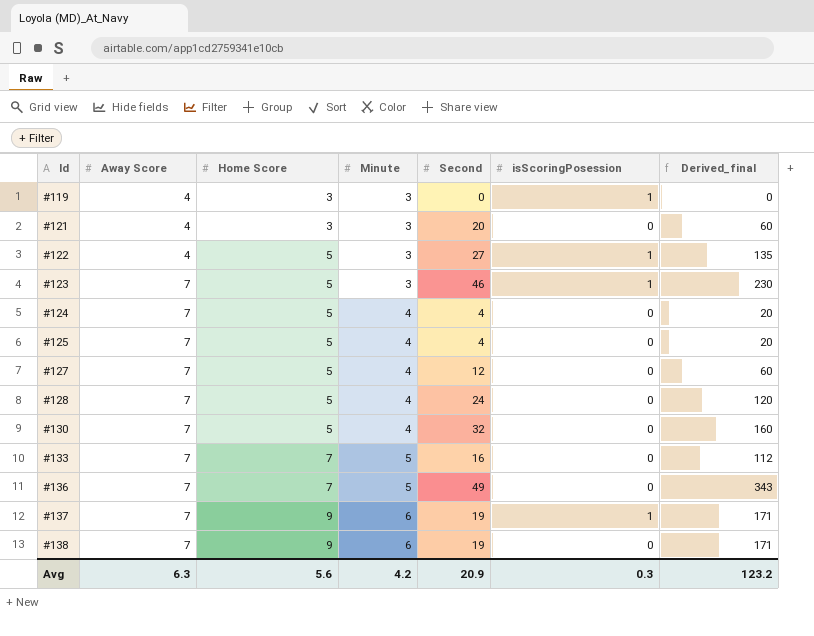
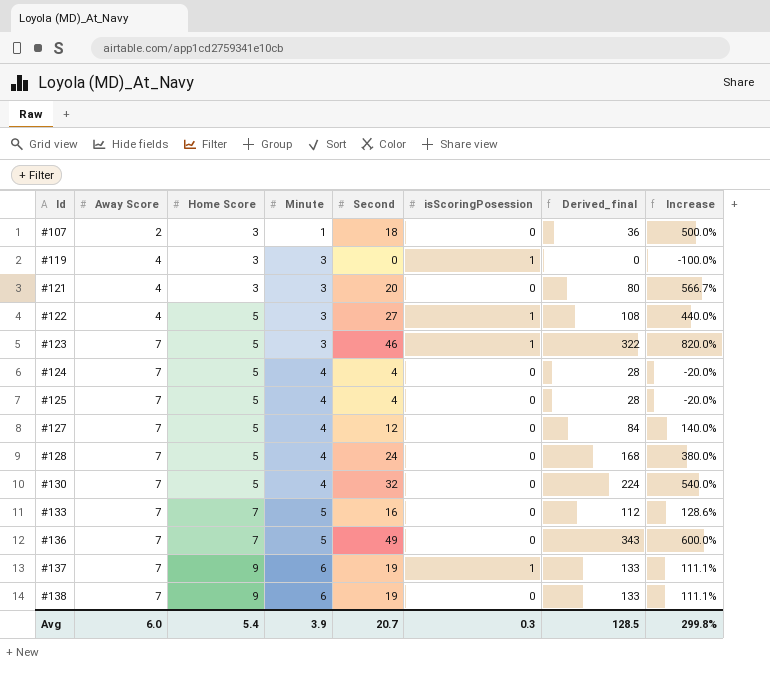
column Derived_final | formula: [Home Score] * [Second] -> [Away Score] * [Second]
column Increase | formula: none -> ([Second] - [Home Score]) / [Home Score]
row #107: none -> 2 | 3 | 1 | 18 | 0 | 36 | 500.0%
Avg | Away Score: 6.3 -> 6.0
Avg | Home Score: 5.6 -> 5.4
Avg | Minute: 4.2 -> 3.9
Avg | Second: 20.9 -> 20.7
Avg | Derived_final: 123.2 -> 128.5

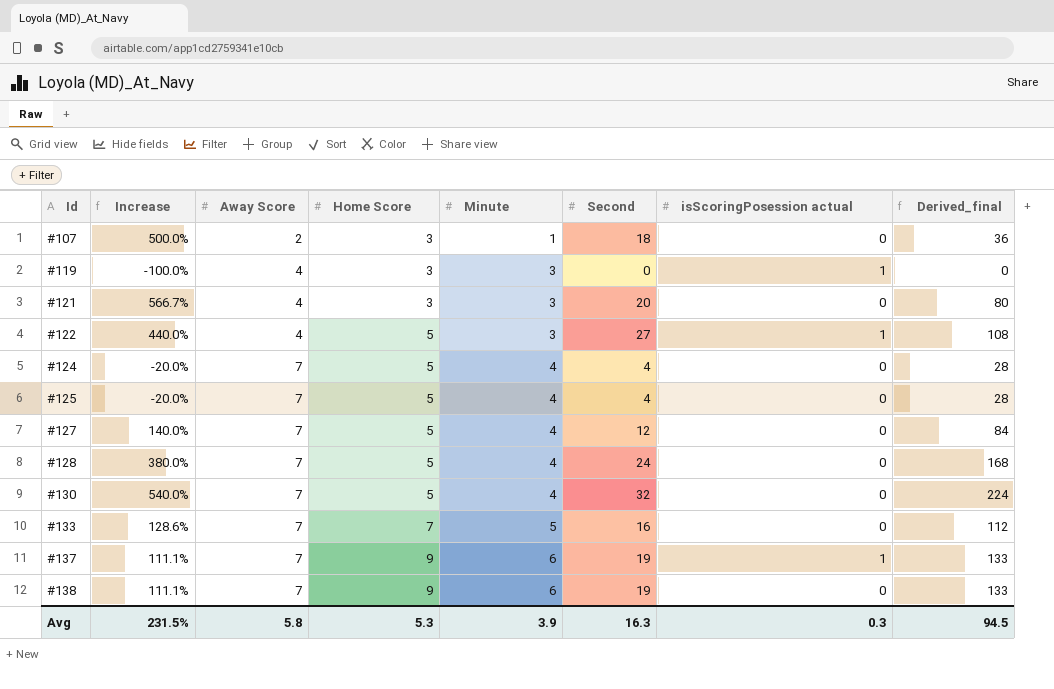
column Increase | position: 8 -> 2
column name: isScoringPosession -> isScoringPosession actual
row #123: 7 | 5 | 3 | 46 | 1 | 322 | 820.0% -> none
row #136: 7 | 7 | 5 | 49 | 0 | 343 | 600.0% -> none
Avg | Increase: 299.8% -> 231.5%
Avg | Away Score: 6.0 -> 5.8
Avg | Home Score: 5.4 -> 5.3
Avg | Second: 20.7 -> 16.3
Avg | Derived_final: 128.5 -> 94.5

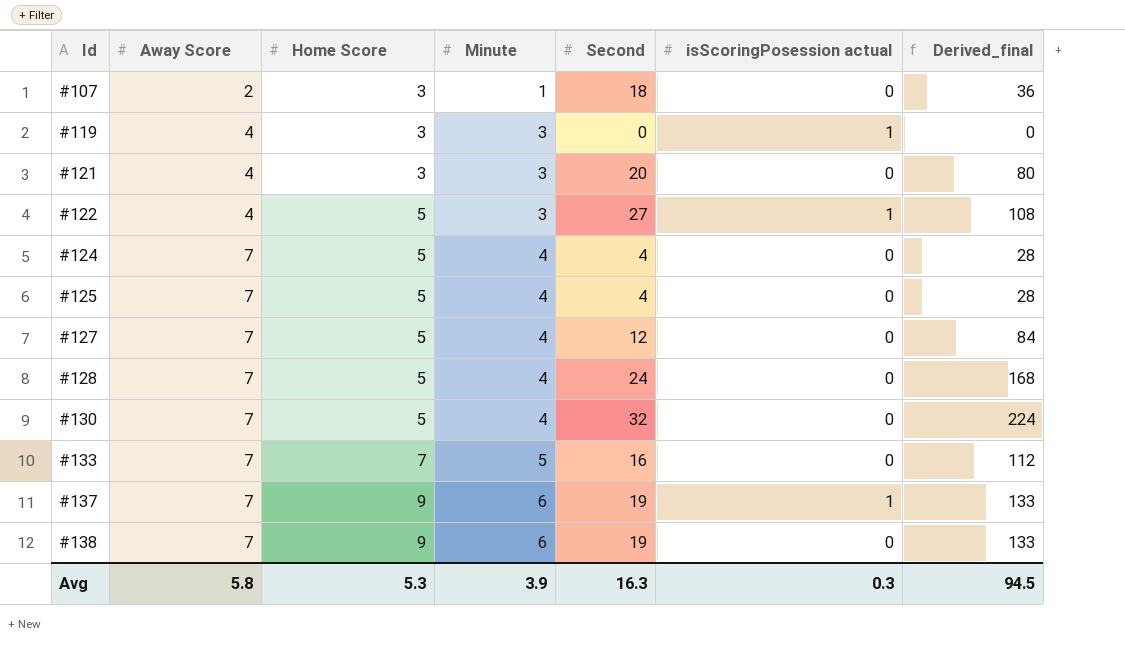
column Increase | formula: ([Second] - [Home Score]) / [Home Score] -> none

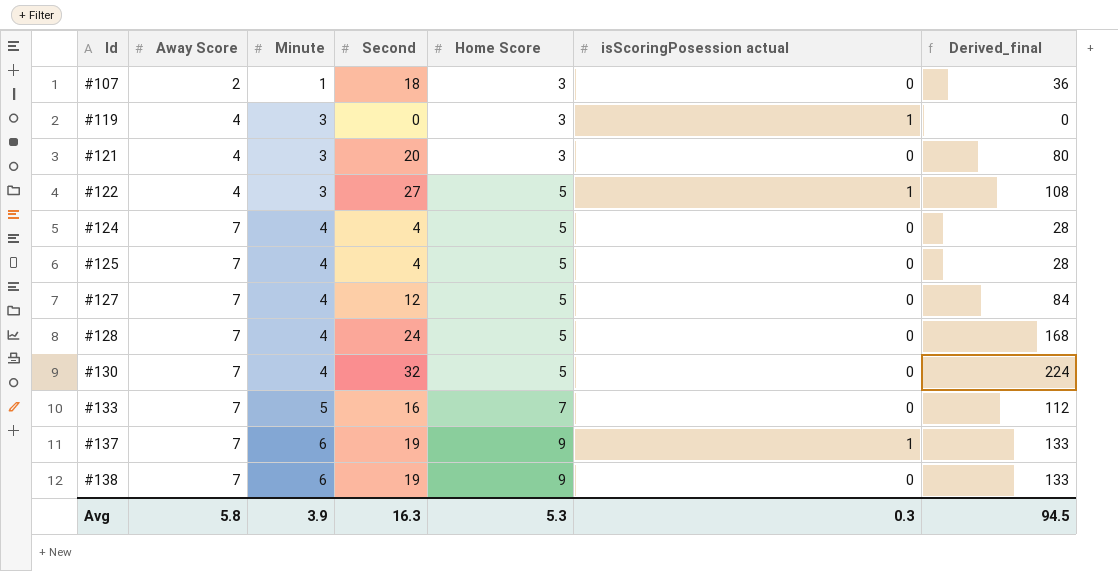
column Home Score | position: 3 -> 5

